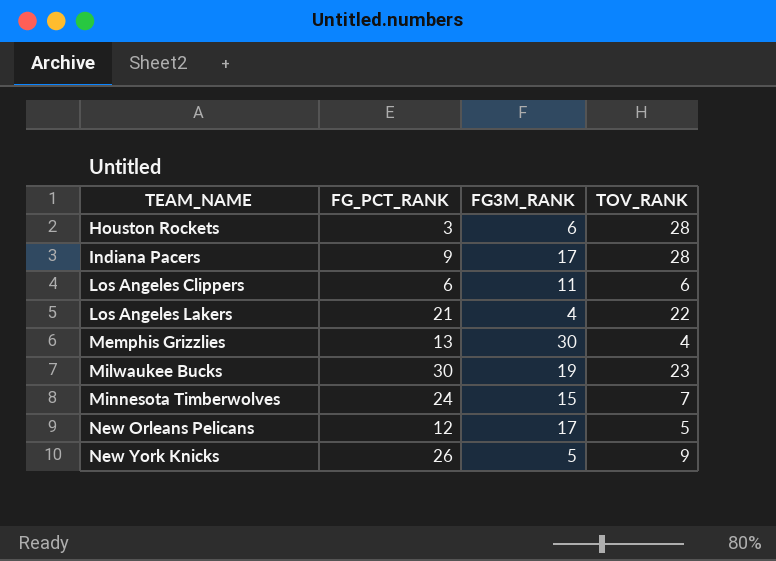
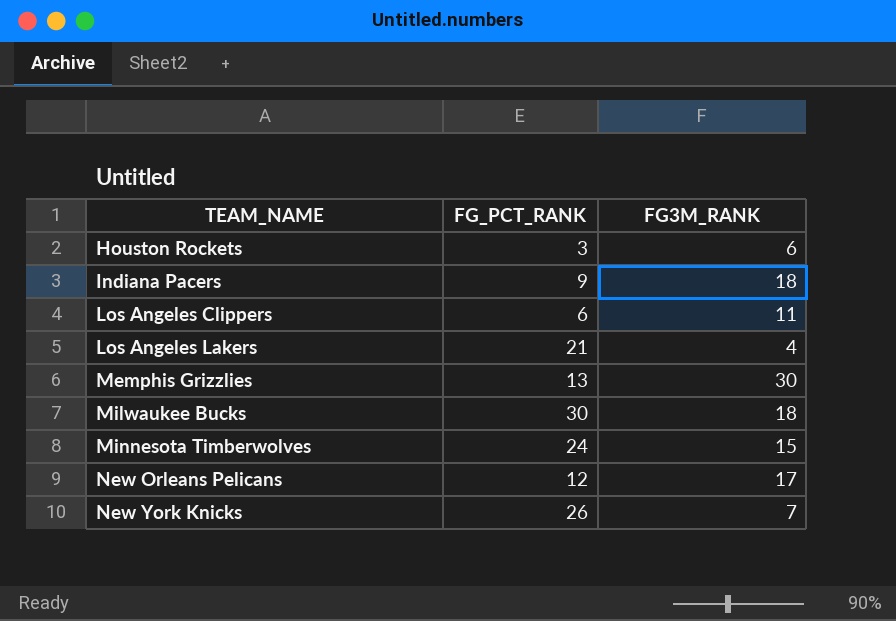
column TOV_RANK | position: 4 -> none
Indiana Pacers | FG3M_RANK: 17 -> 18
Milwaukee Bucks | FG3M_RANK: 19 -> 18
New York Knicks | FG3M_RANK: 5 -> 7

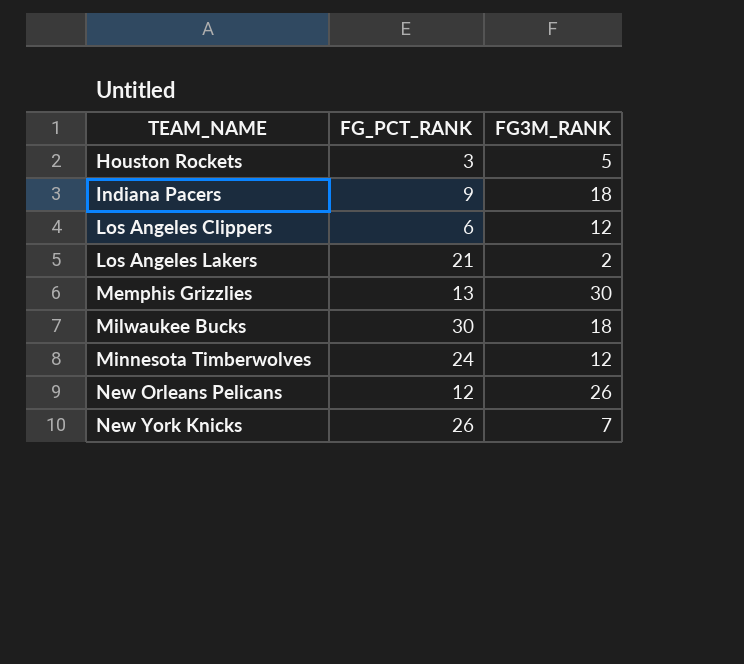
Houston Rockets | FG3M_RANK: 6 -> 5
Los Angeles Clippers | FG3M_RANK: 11 -> 12
Los Angeles Lakers | FG3M_RANK: 4 -> 2
Minnesota Timberwolves | FG3M_RANK: 15 -> 12
New Orleans Pelicans | FG3M_RANK: 17 -> 26

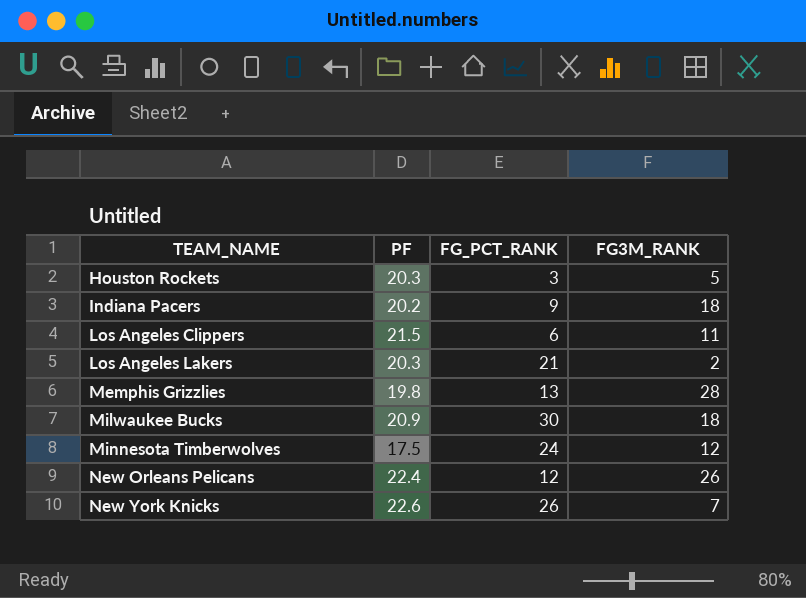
column PF | position: none -> 2
Los Angeles Clippers | FG3M_RANK: 12 -> 11
Memphis Grizzlies | FG3M_RANK: 30 -> 28

